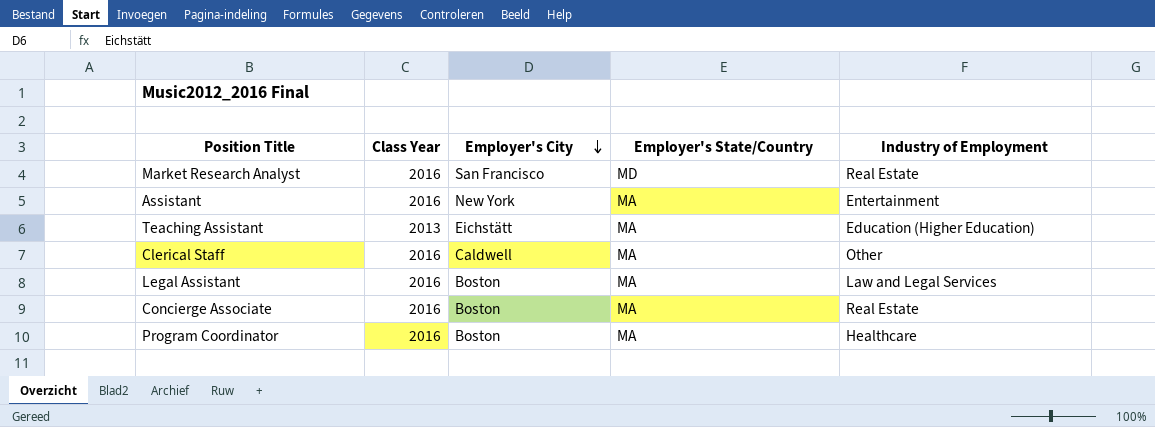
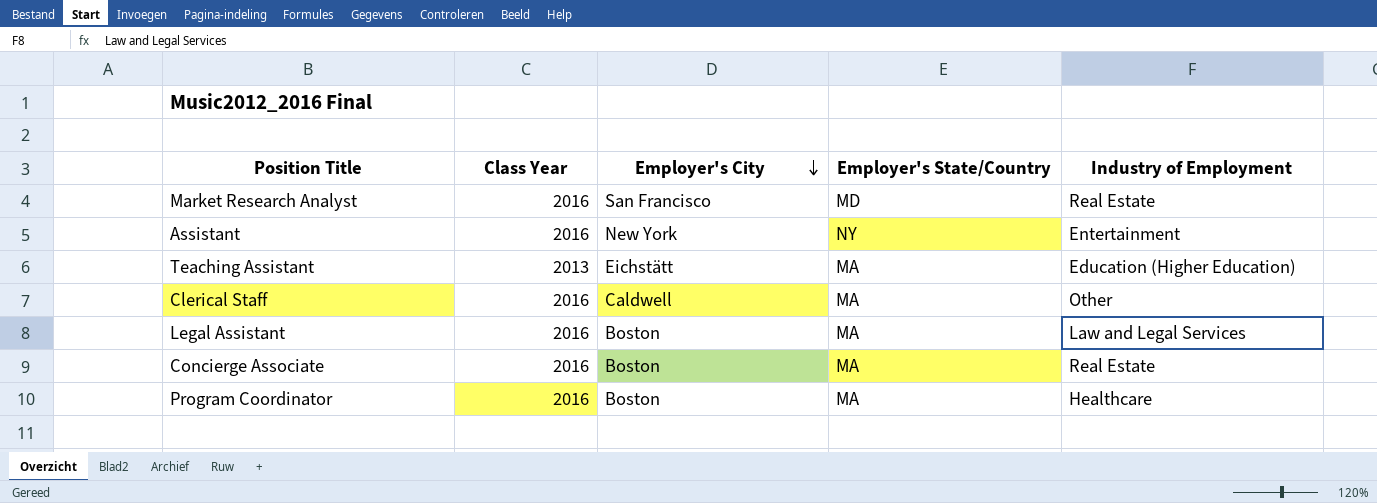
Assistant | Employer's State/Country: MA -> NY

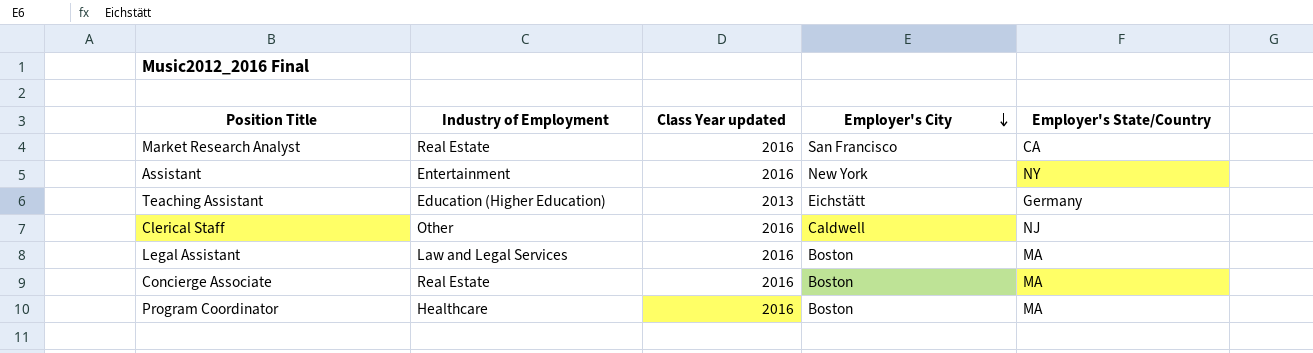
column Industry of Employment | position: 5 -> 2
column name: Class Year -> Class Year updated
Market Research Analyst | Employer's State/Country: MD -> CA
Teaching Assistant | Employer's State/Country: MA -> Germany
Clerical Staff | Employer's State/Country: MA -> NJ

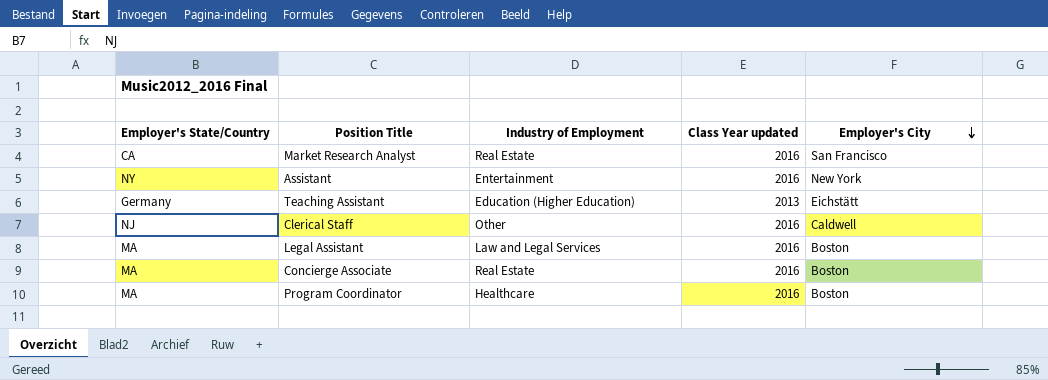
column Employer's State/Country | position: 5 -> 1

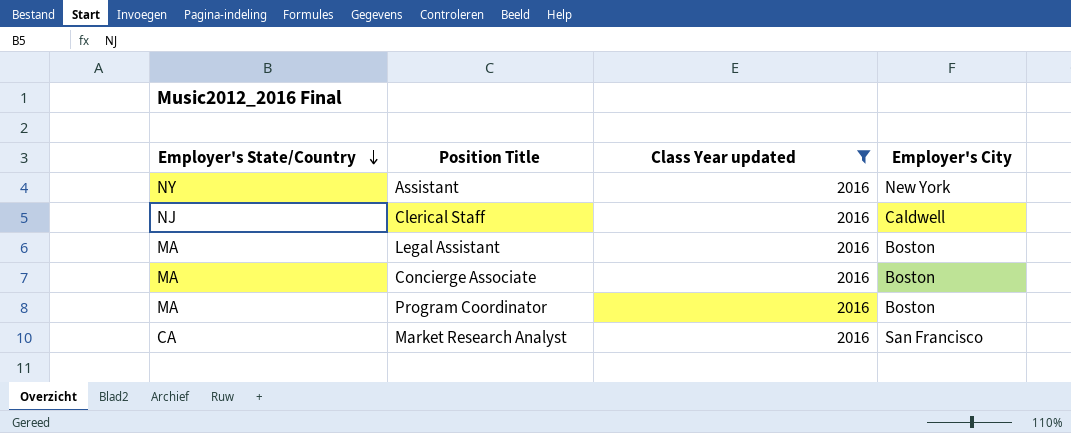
filter: none -> Class Year updated = 2016
row order: Employer's City descending -> Employer's State/Country descending
column Industry of Employment | position: 3 -> none

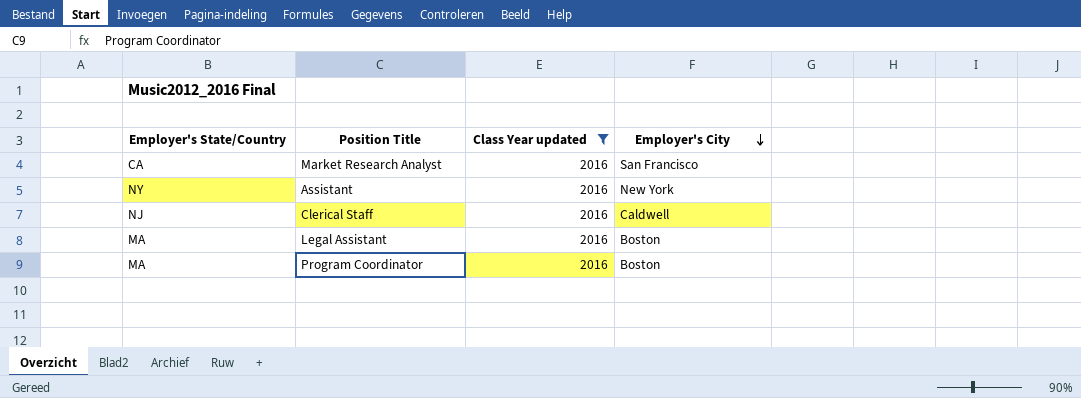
row order: Employer's State/Country descending -> Employer's City descending
row Concierge Associate: MA | 2016 | Boston -> none

